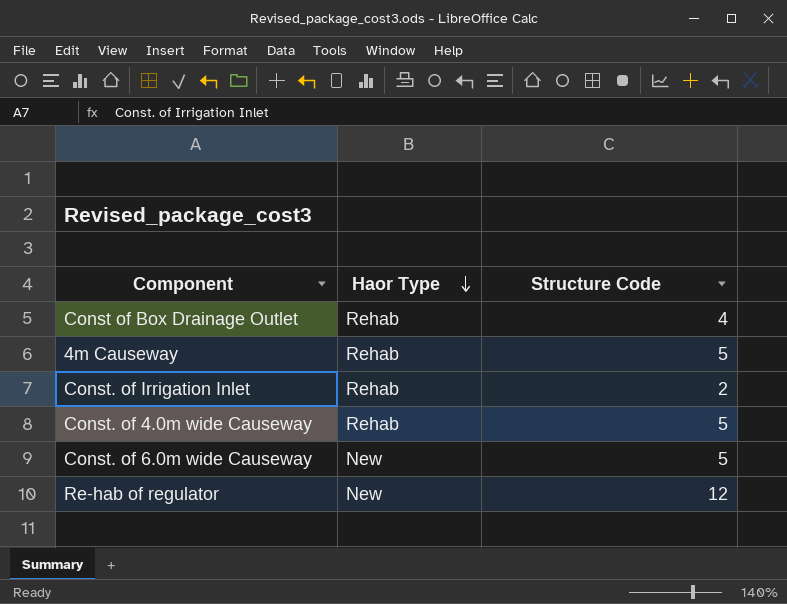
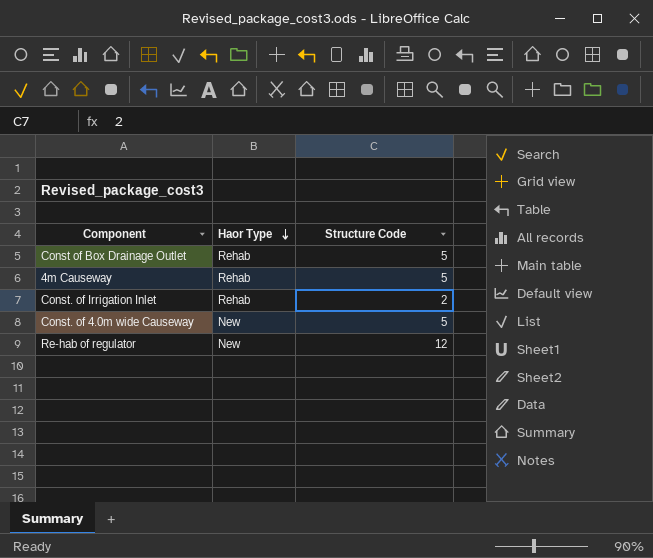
row Const. of 6.0m wide Causeway: New | 5 -> none
Const of Box Drainage Outlet | Structure Code: 4 -> 5
Const. of 4.0m wide Causeway | Haor Type: Rehab -> New

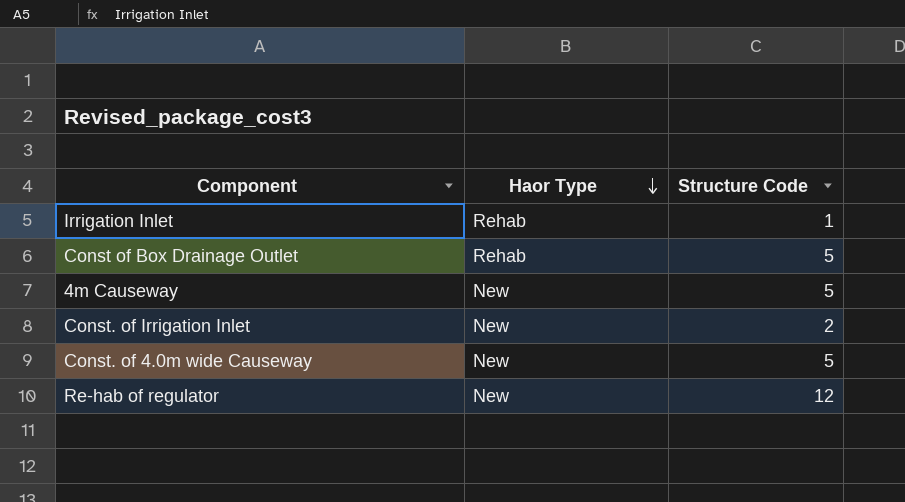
row Irrigation Inlet: none -> Rehab | 1
4m Causeway | Haor Type: Rehab -> New
Const. of Irrigation Inlet | Haor Type: Rehab -> New

